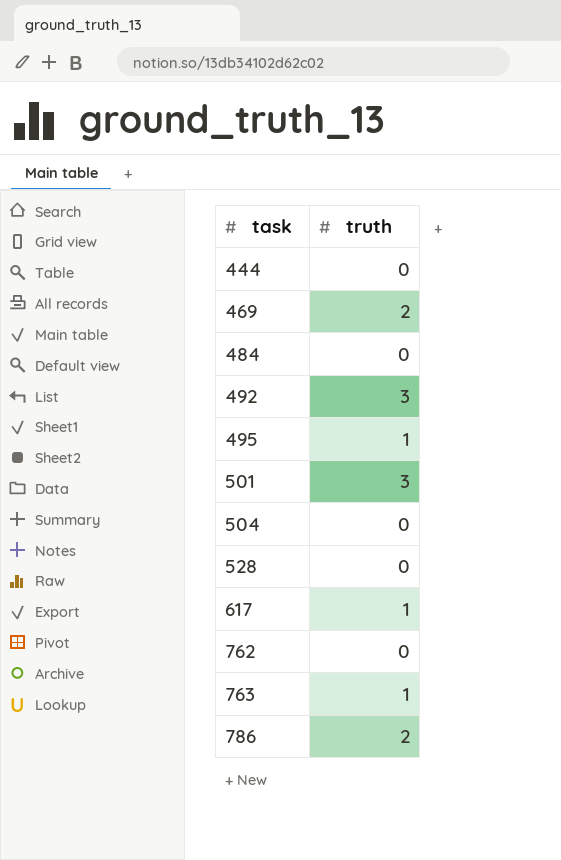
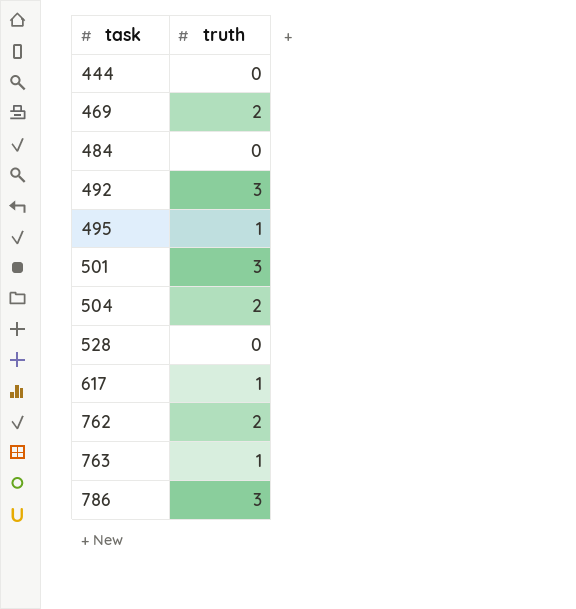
504 | truth: 0 -> 2
762 | truth: 0 -> 2
786 | truth: 2 -> 3

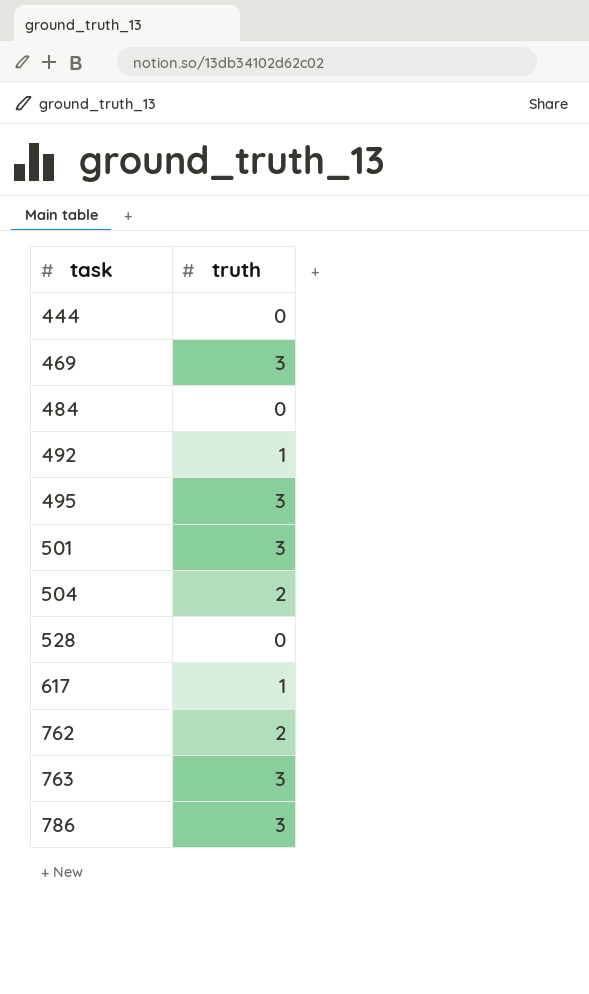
469 | truth: 2 -> 3
492 | truth: 3 -> 1
495 | truth: 1 -> 3
763 | truth: 1 -> 3

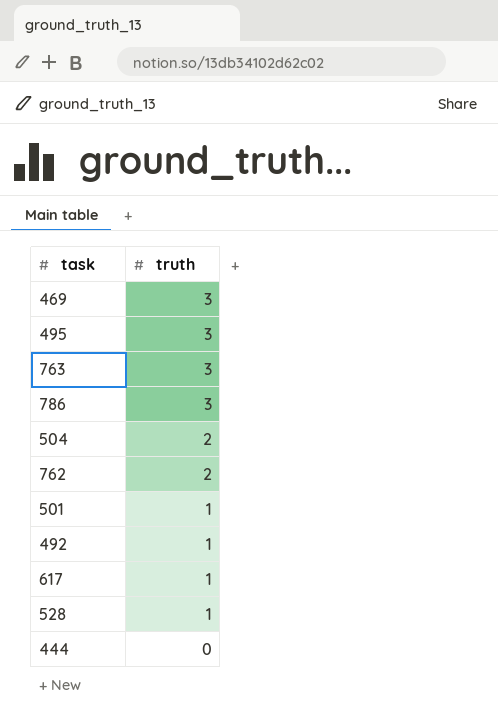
row order: task ascending -> truth descending
row 484: 0 -> none
501 | truth: 3 -> 1
528 | truth: 0 -> 1

